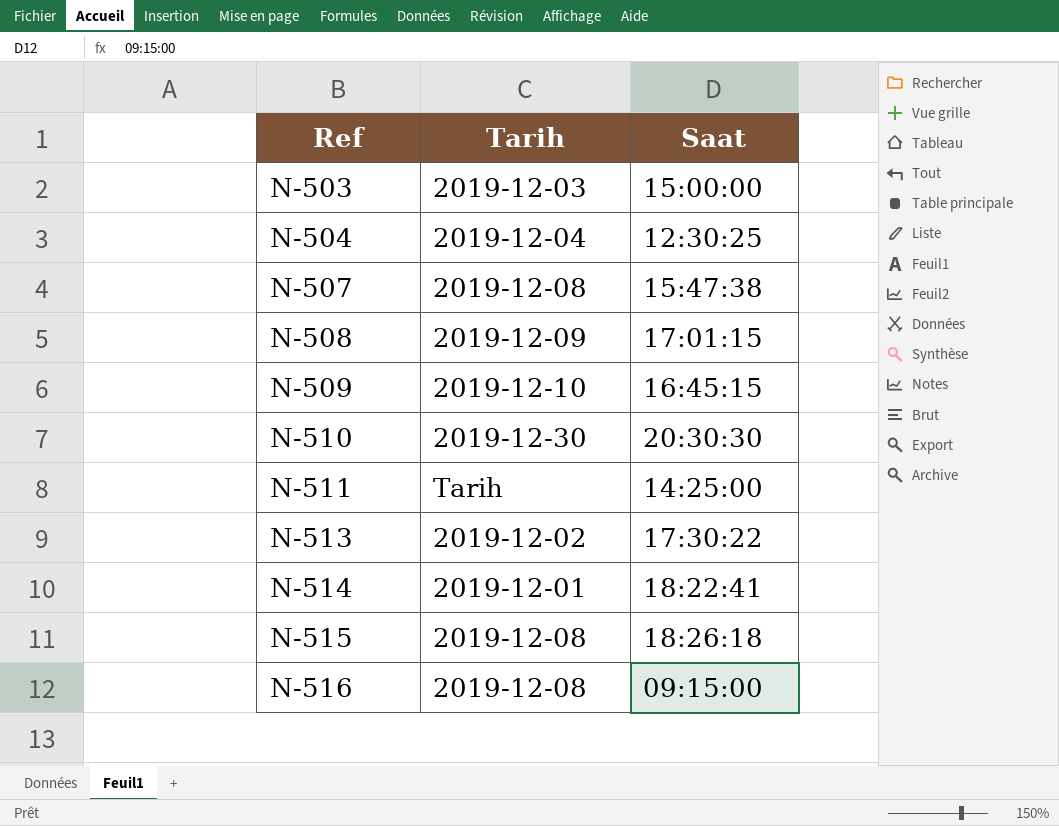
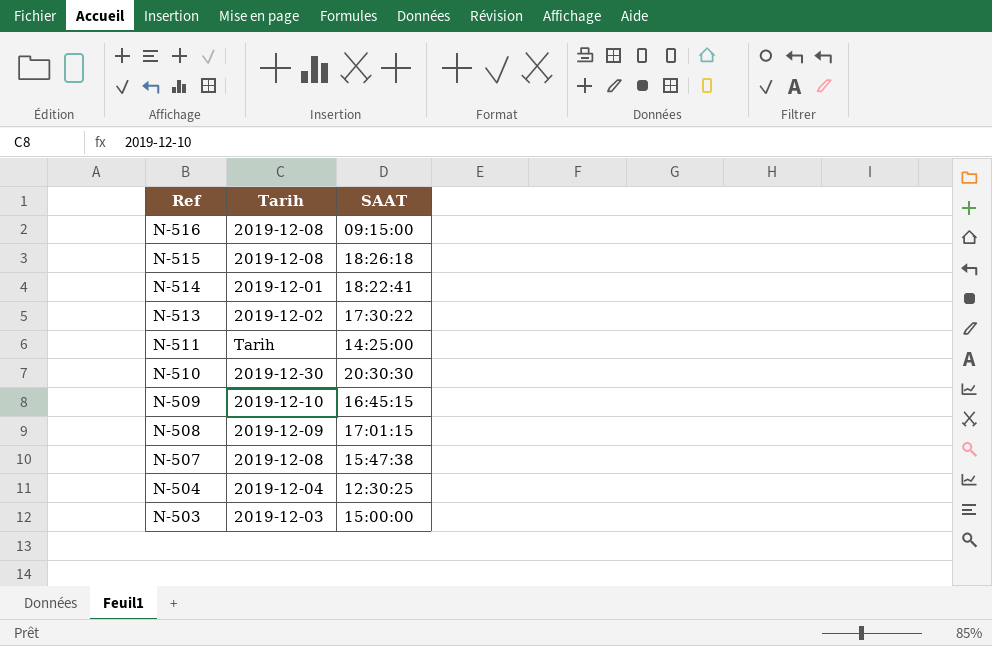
row order: Ref ascending -> Ref descending
column name: Saat -> SAAT

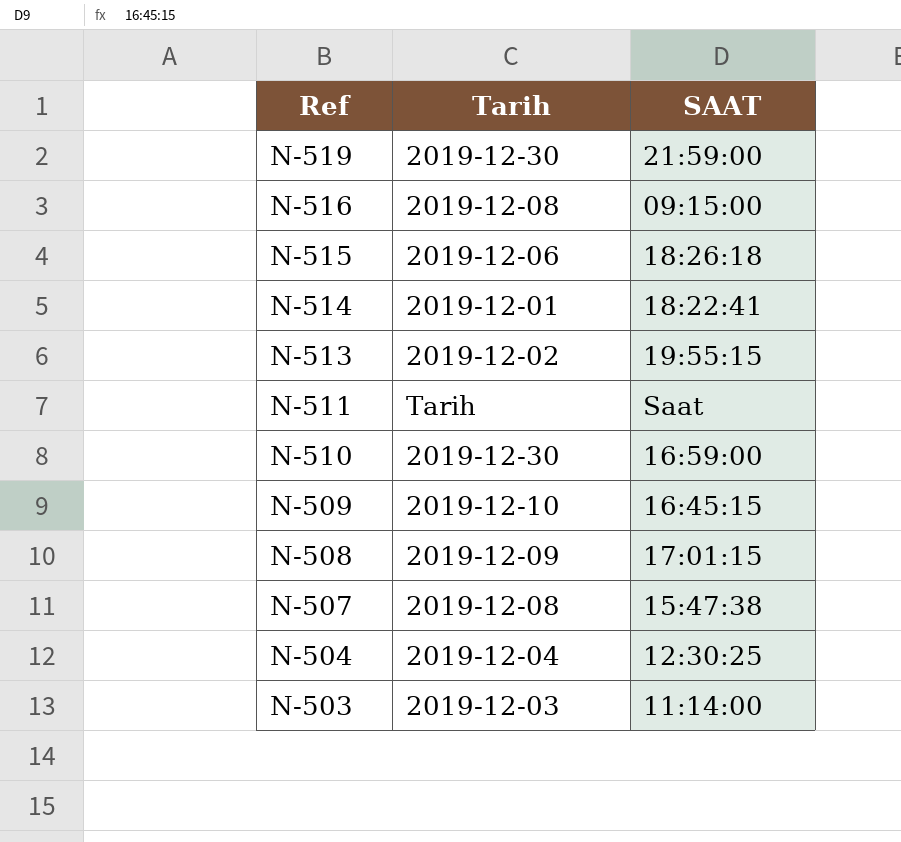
row N-519: none -> 2019-12-30 | 21:59:00
N-515 | Tarih: 2019-12-08 -> 2019-12-06
N-513 | SAAT: 17:30:22 -> 19:55:15
N-511 | SAAT: 14:25:00 -> Saat
N-510 | SAAT: 20:30:30 -> 16:59:00
N-503 | SAAT: 15:00:00 -> 11:14:00

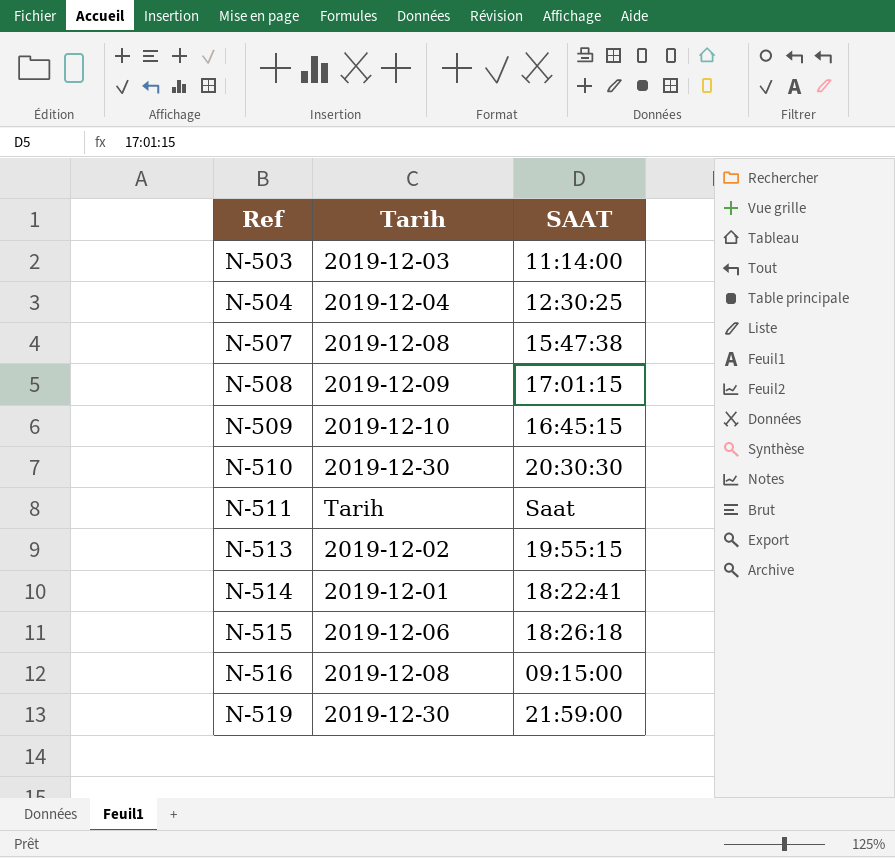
row order: Ref descending -> Ref ascending
N-510 | SAAT: 16:59:00 -> 20:30:30

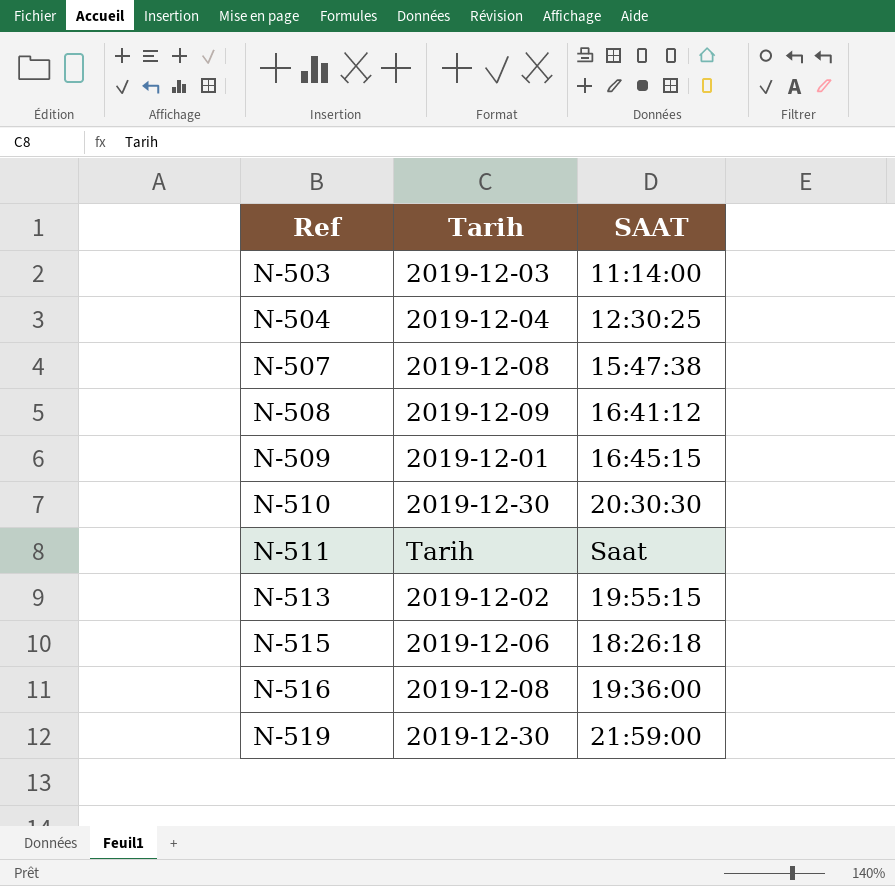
row N-514: 2019-12-01 | 18:22:41 -> none
N-508 | SAAT: 17:01:15 -> 16:41:12
N-509 | Tarih: 2019-12-10 -> 2019-12-01
N-516 | SAAT: 09:15:00 -> 19:36:00

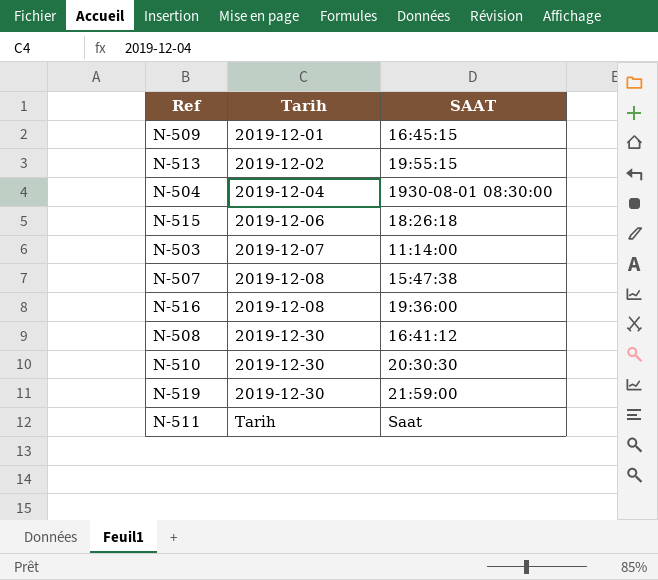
row order: Ref ascending -> Tarih ascending
N-504 | SAAT: 12:30:25 -> 1930-08-01 08:30:00
N-503 | Tarih: 2019-12-03 -> 2019-12-07
N-508 | Tarih: 2019-12-09 -> 2019-12-30

